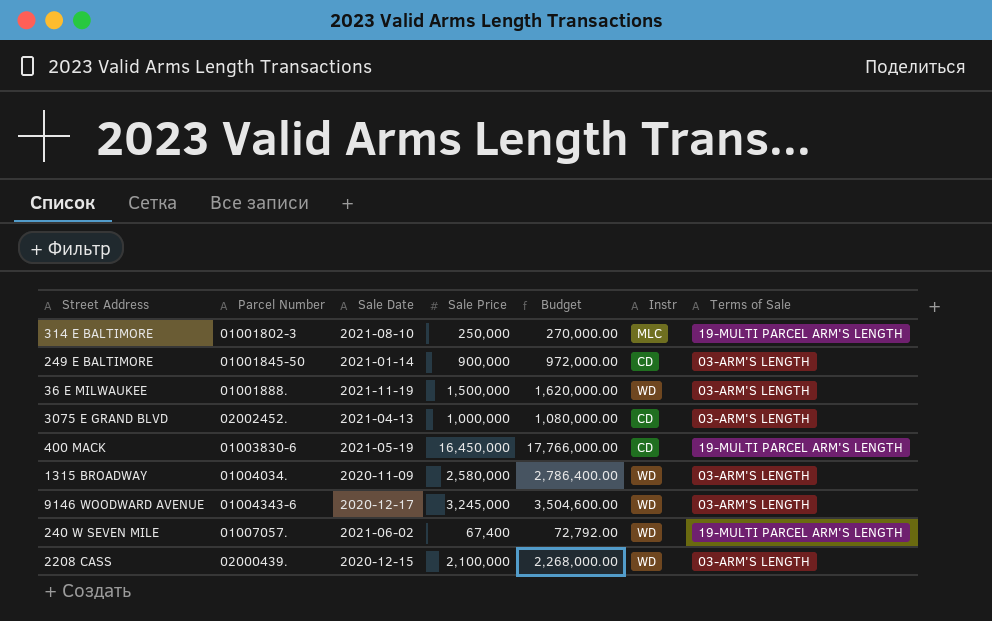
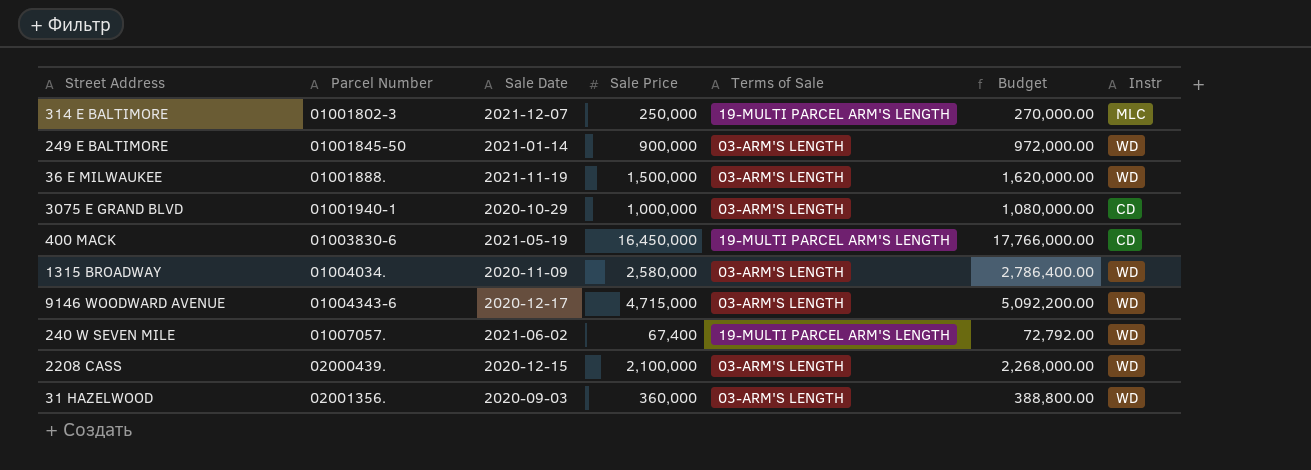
column Terms of Sale | position: 7 -> 5
314 E BALTIMORE | Sale Date: 2021-08-10 -> 2021-12-07
249 E BALTIMORE | Instr: CD -> WD
3075 E GRAND BLVD | Parcel Number: 02002452. -> 01001940-1
3075 E GRAND BLVD | Sale Date: 2021-04-13 -> 2020-10-29
9146 WOODWARD AVENUE | Sale Price: 3,245,000 -> 4,715,000
9146 WOODWARD AVENUE | Budget: 3,504,600.00 -> 5,092,200.00
row 31 HAZELWOOD: none -> 02001356. | 2020-09-03 | 360,000 | 03-ARM'S LENGTH | 388,800.00 | WD

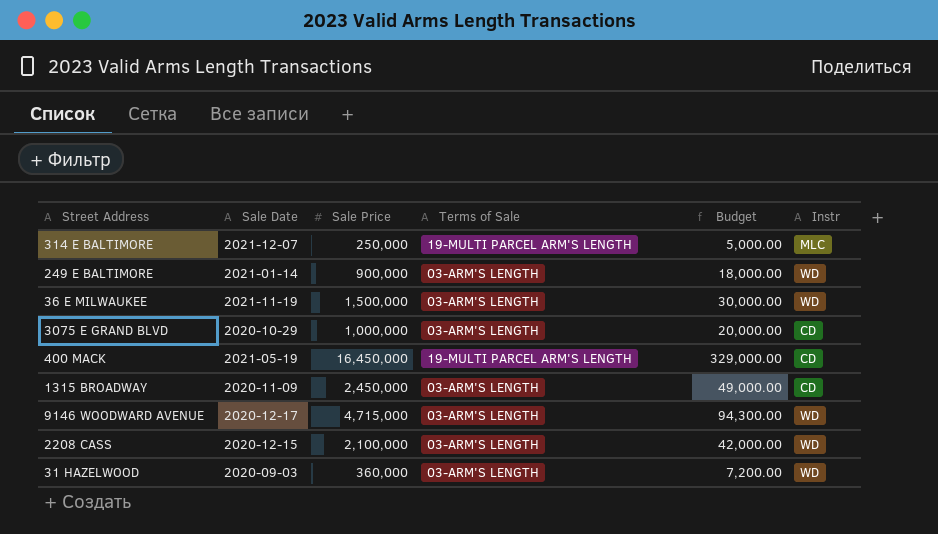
column Parcel Number | position: 2 -> none
column Budget | formula: [Sale Price] * 1.08 -> [Sale Price] * 0.02
row 240 W SEVEN MILE: 01007057. | 2021-06-02 | 67,400 | 19-MULTI PARCEL ARM'S LENGTH | 72,792.00 | WD -> none
1315 BROADWAY | Sale Price: 2,580,000 -> 2,450,000
1315 BROADWAY | Instr: WD -> CD

